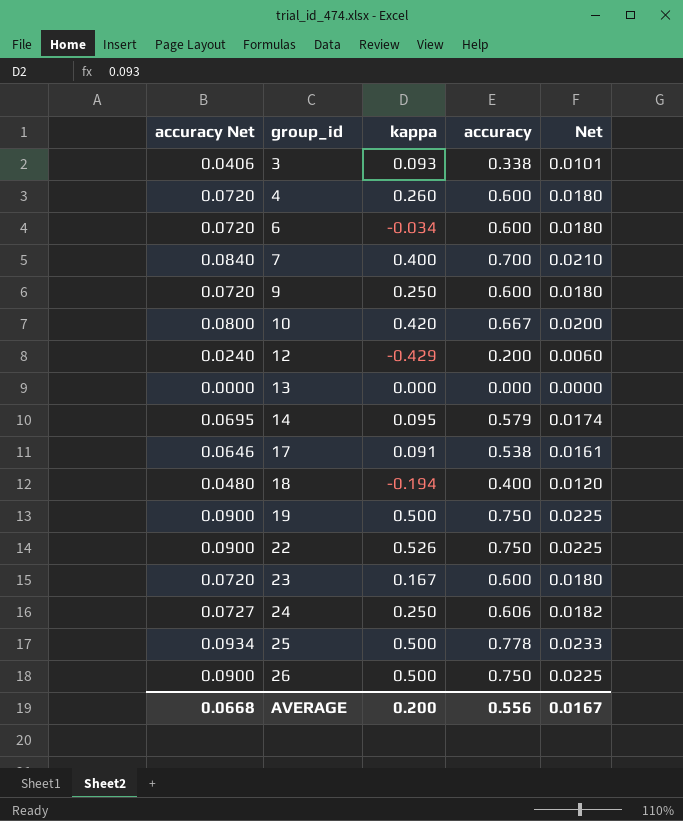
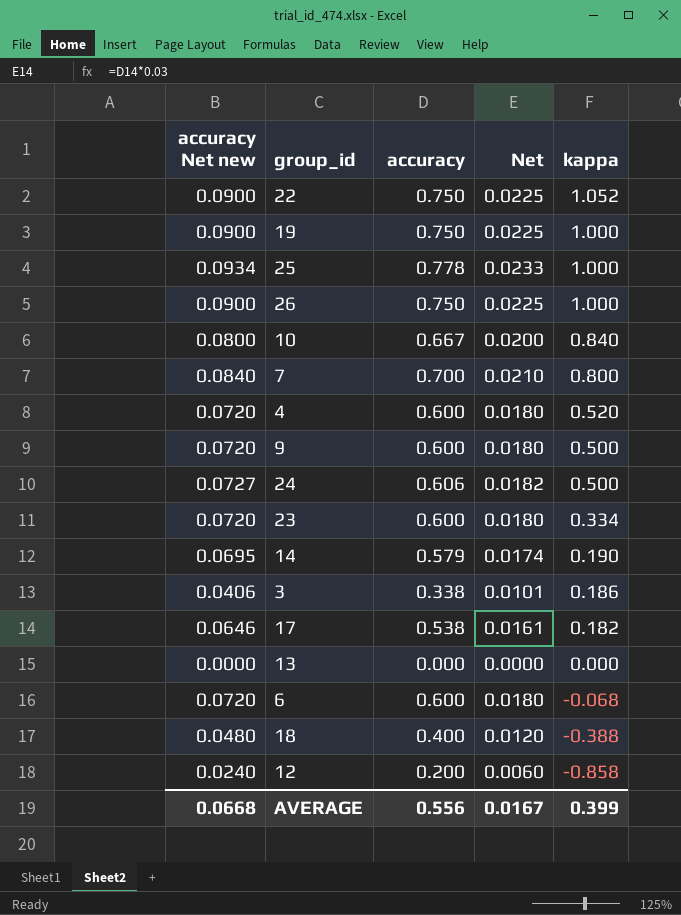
row order: group_id ascending -> kappa descending
column name: accuracy Net -> accuracy Net new
column kappa | position: 3 -> 5
22 | kappa: 0.526 -> 1.052
19 | kappa: 0.500 -> 1.000
25 | kappa: 0.500 -> 1.000
26 | kappa: 0.500 -> 1.000
10 | kappa: 0.420 -> 0.840
7 | kappa: 0.400 -> 0.800
4 | kappa: 0.260 -> 0.520
9 | kappa: 0.250 -> 0.500
24 | kappa: 0.250 -> 0.500
23 | kappa: 0.167 -> 0.334
14 | kappa: 0.095 -> 0.190
3 | kappa: 0.093 -> 0.186
17 | kappa: 0.091 -> 0.182
6 | kappa: -0.034 -> -0.068
18 | kappa: -0.194 -> -0.388
12 | kappa: -0.429 -> -0.858
AVERAGE | kappa: 0.200 -> 0.399

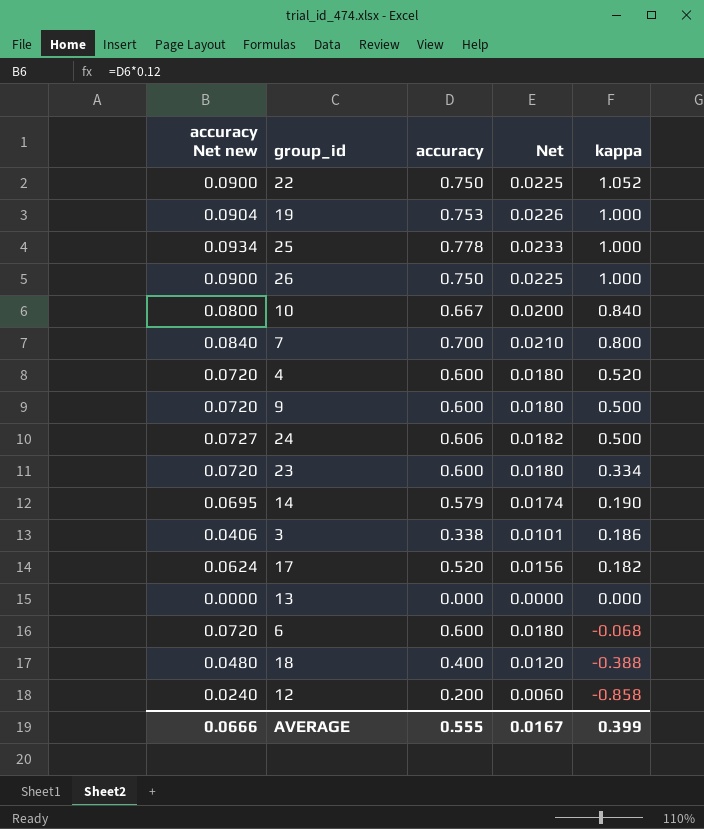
19 | accuracy Net new: 0.0900 -> 0.0904
19 | accuracy: 0.750 -> 0.753
19 | Net: 0.0225 -> 0.0226
17 | accuracy Net new: 0.0646 -> 0.0624
17 | accuracy: 0.538 -> 0.520
17 | Net: 0.0161 -> 0.0156
AVERAGE | accuracy Net new: 0.0668 -> 0.0666
AVERAGE | accuracy: 0.556 -> 0.555

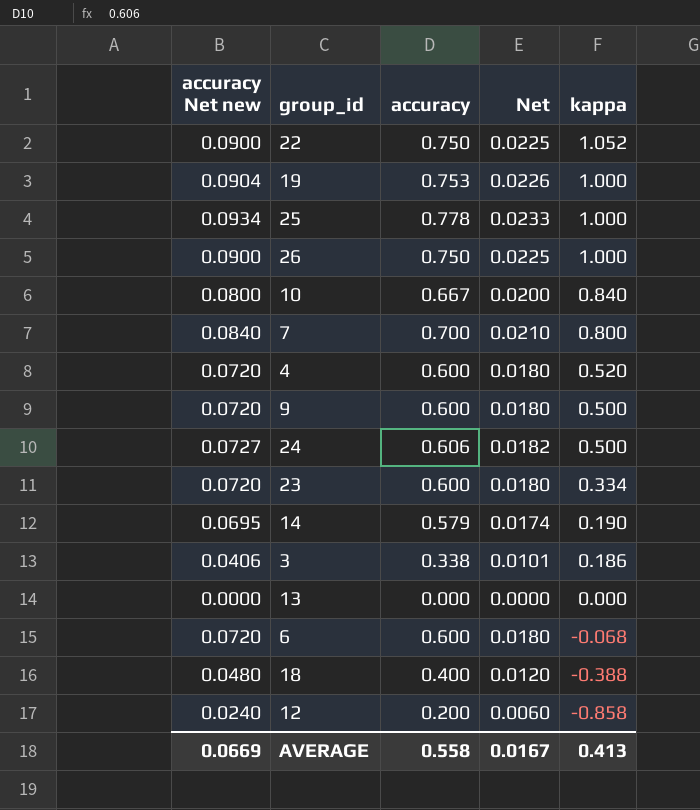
row 17: 0.0624 | 0.520 | 0.0156 | 0.182 -> none
AVERAGE | accuracy Net new: 0.0666 -> 0.0669
AVERAGE | accuracy: 0.555 -> 0.558
AVERAGE | kappa: 0.399 -> 0.413

